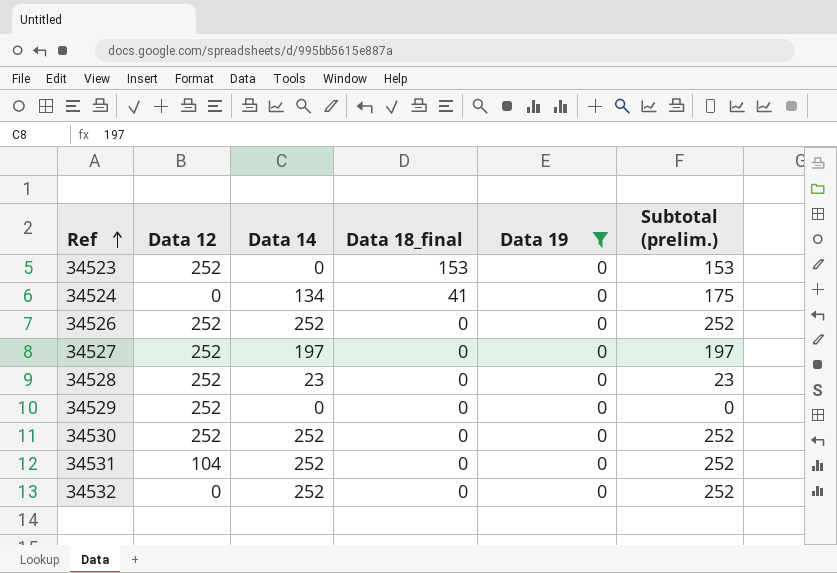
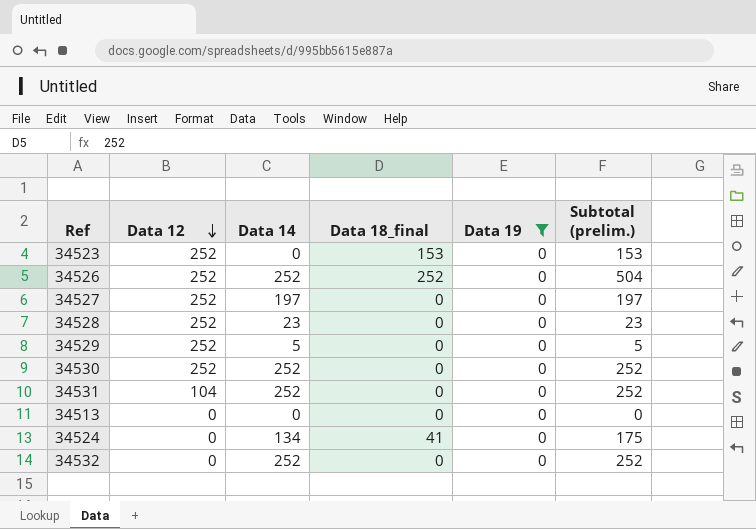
row order: Ref ascending -> Data 12 descending
34526 | Data 18_final: 0 -> 252
34526 | Subtotal (prelim.): 252 -> 504
34529 | Data 14: 0 -> 5
34529 | Subtotal (prelim.): 0 -> 5
row 34513: none -> 0 | 0 | 0 | 0 | 0

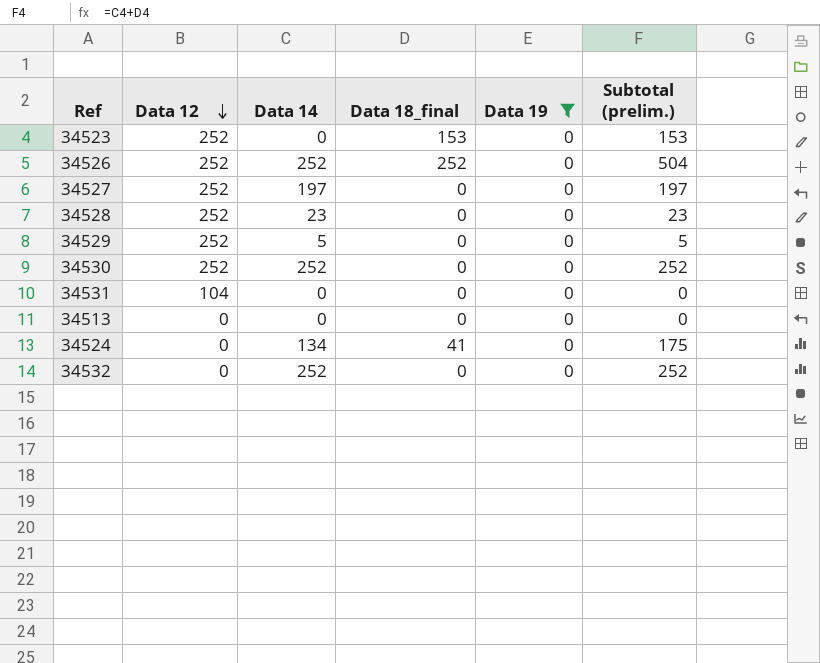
34531 | Data 14: 252 -> 0
34531 | Subtotal (prelim.): 252 -> 0

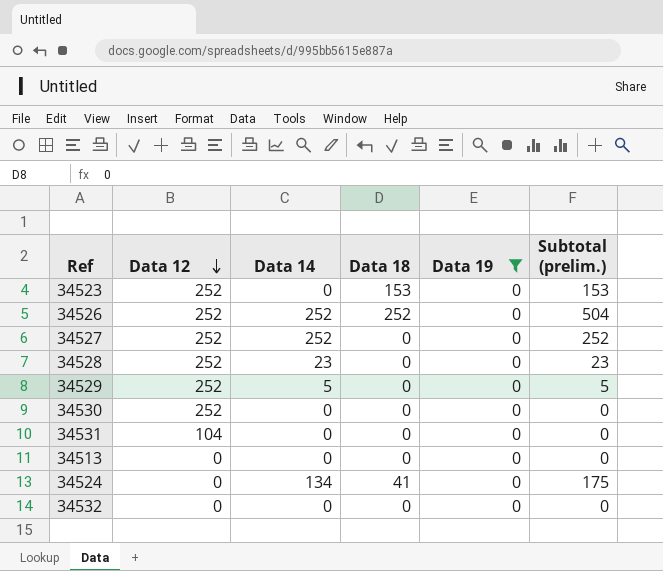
column name: Data 18_final -> Data 18
34527 | Data 14: 197 -> 252
34527 | Subtotal (prelim.): 197 -> 252
34530 | Data 14: 252 -> 0
34530 | Subtotal (prelim.): 252 -> 0
34532 | Data 14: 252 -> 0
34532 | Subtotal (prelim.): 252 -> 0

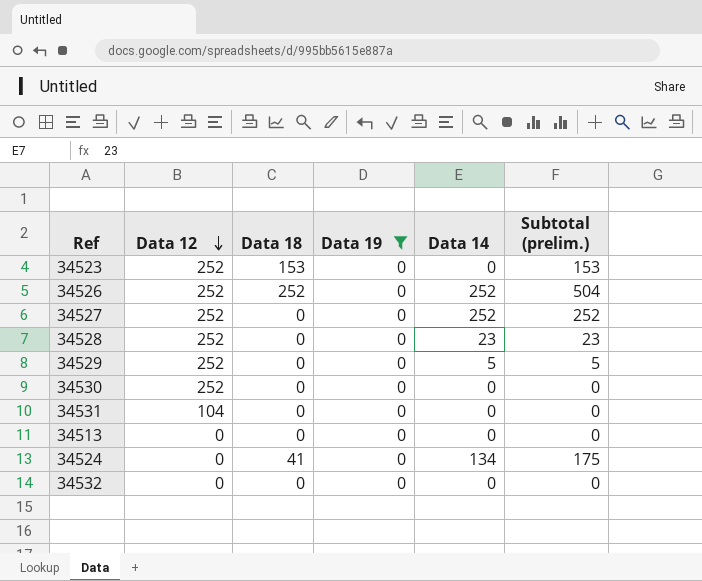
column Data 14 | position: 3 -> 5

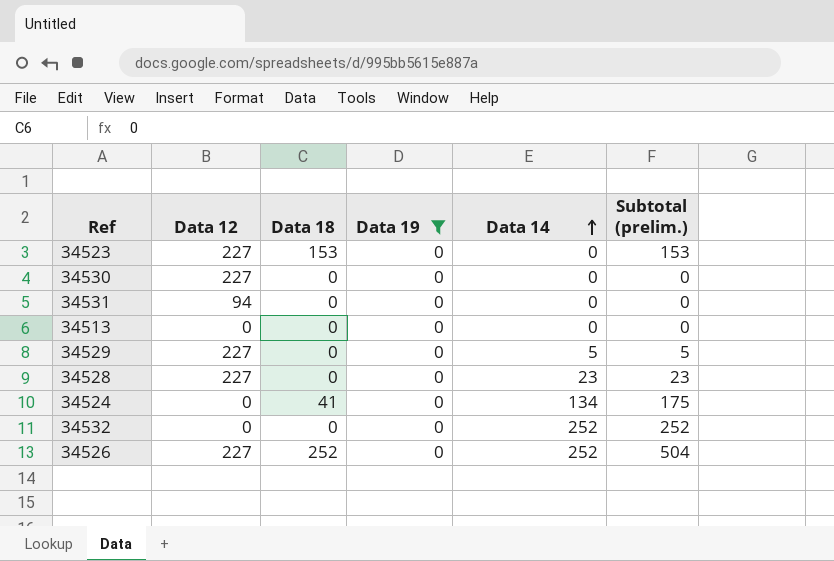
row order: Data 12 descending -> Data 14 ascending
row 34527: 252 | 0 | 0 | 252 | 252 -> none
34523 | Data 12: 252 -> 227
34530 | Data 12: 252 -> 227
34531 | Data 12: 104 -> 94
34529 | Data 12: 252 -> 227
34528 | Data 12: 252 -> 227
34532 | Data 14: 0 -> 252
34532 | Subtotal (prelim.): 0 -> 252
34526 | Data 12: 252 -> 227

